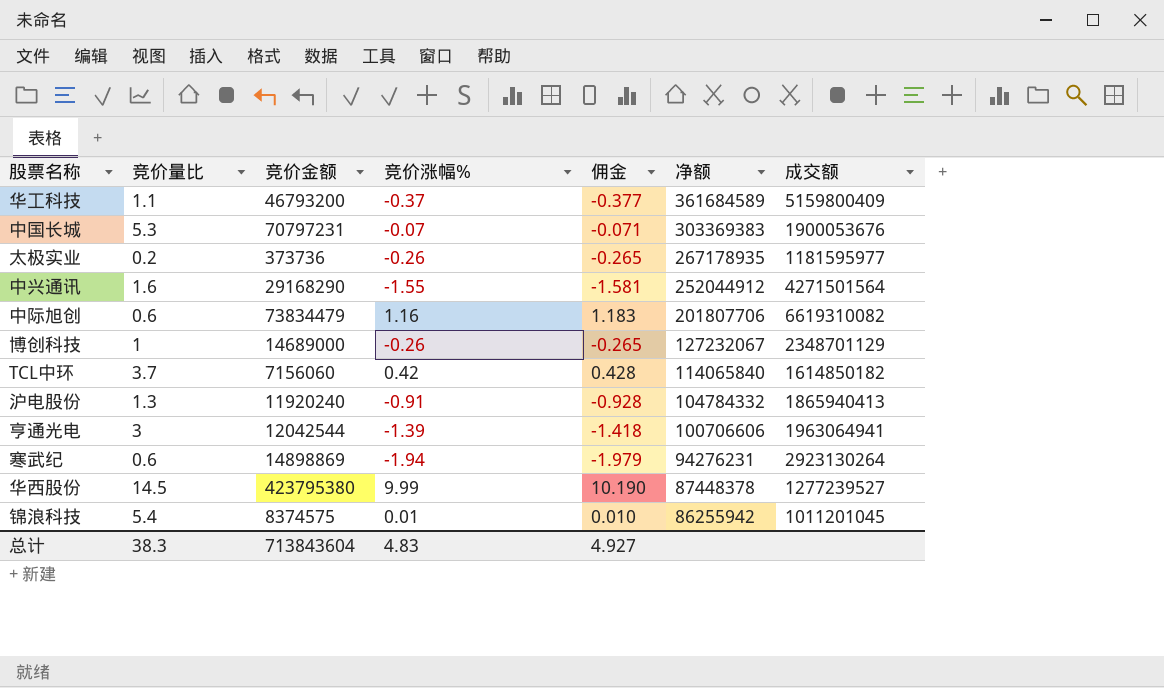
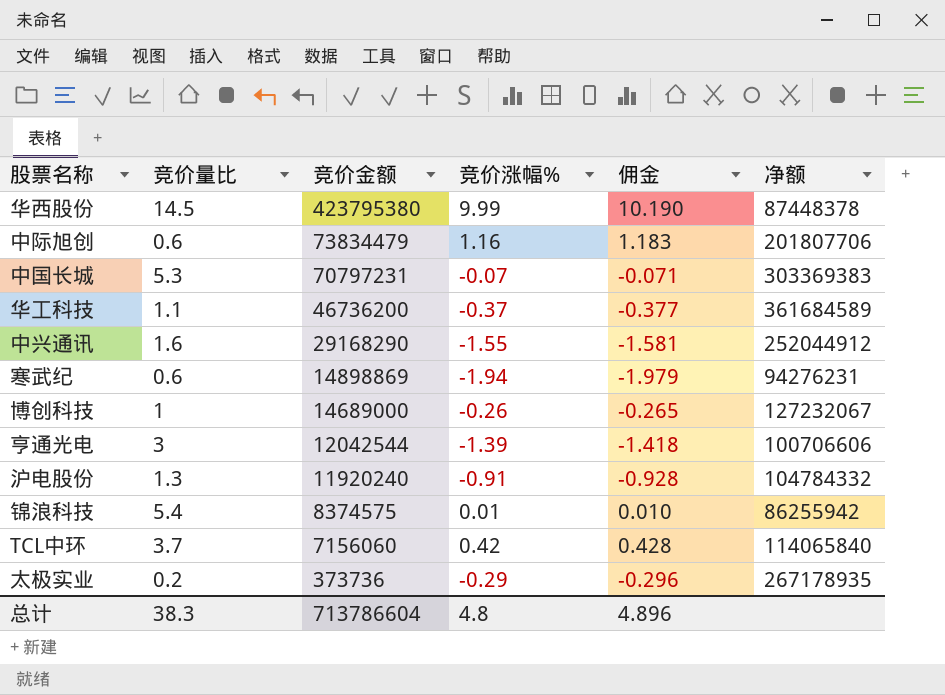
row order: 净额 descending -> 竞价金额 descending
column 成交额 | position: 7 -> none
华工科技 | 竞价金额: 46793200 -> 46736200
太极实业 | 竞价涨幅%: -0.26 -> -0.29
太极实业 | 佣金: -0.265 -> -0.296
总计 | 竞价金额: 713843604 -> 713786604
总计 | 竞价涨幅%: 4.83 -> 4.8
总计 | 佣金: 4.927 -> 4.896

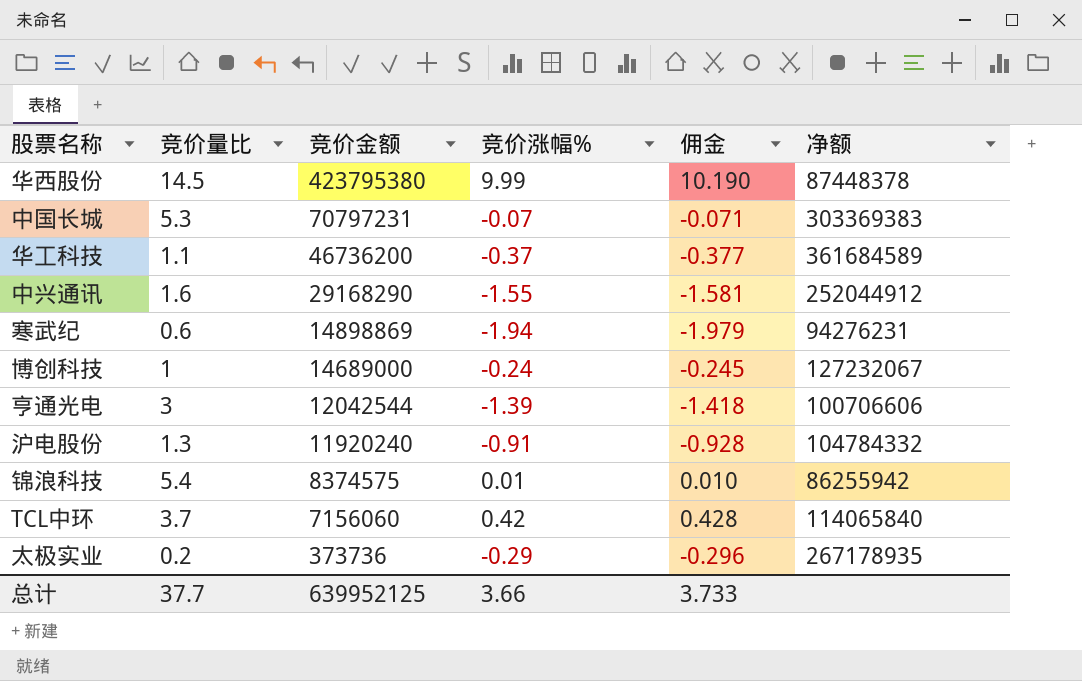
row 中际旭创: 0.6 | 73834479 | 1.16 | 1.183 | 201807706 -> none
博创科技 | 竞价涨幅%: -0.26 -> -0.24
博创科技 | 佣金: -0.265 -> -0.245
总计 | 竞价量比: 38.3 -> 37.7
总计 | 竞价金额: 713786604 -> 639952125
总计 | 竞价涨幅%: 4.8 -> 3.66
总计 | 佣金: 4.896 -> 3.733

